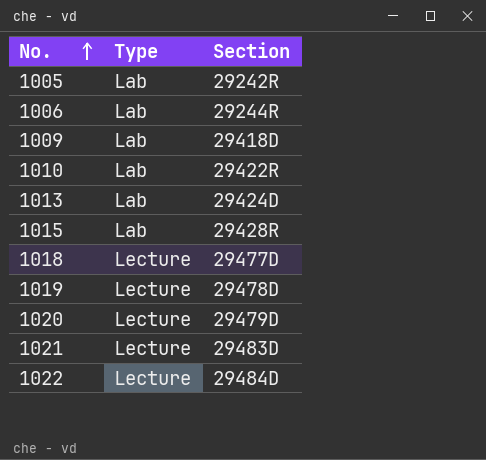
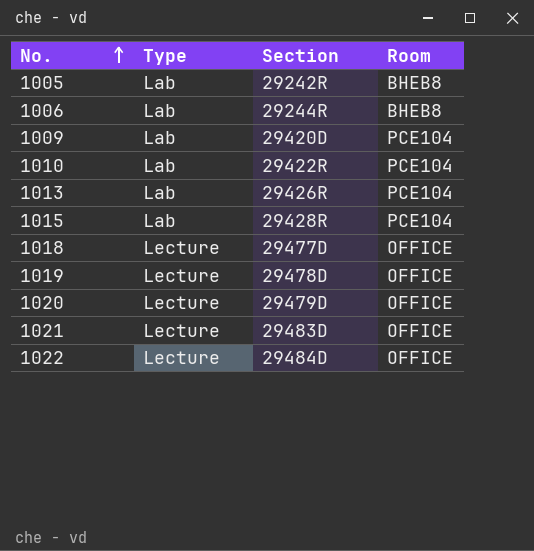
column Room | position: none -> 4
1009 | Section: 29418D -> 29420D
1013 | Section: 29424D -> 29426R

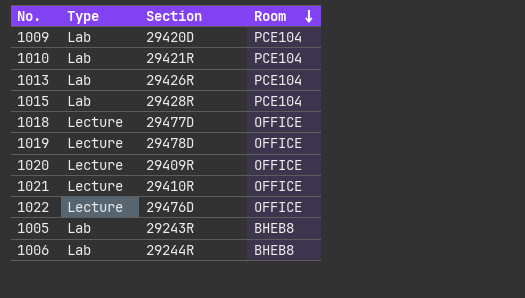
row order: No. ascending -> Room descending
1010 | Section: 29422R -> 29421R
1020 | Section: 29479D -> 29409R
1021 | Section: 29483D -> 29410R
1022 | Section: 29484D -> 29476D
1005 | Section: 29242R -> 29243R

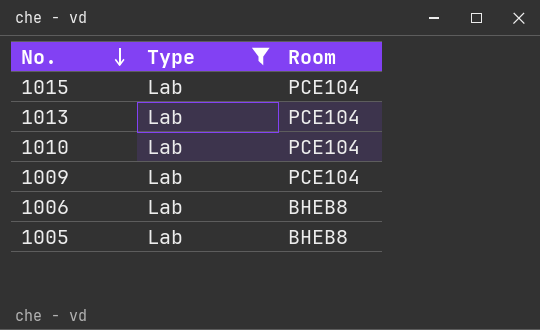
filter: none -> Type = Lab
row order: Room descending -> No. descending
column Section | position: 3 -> none

